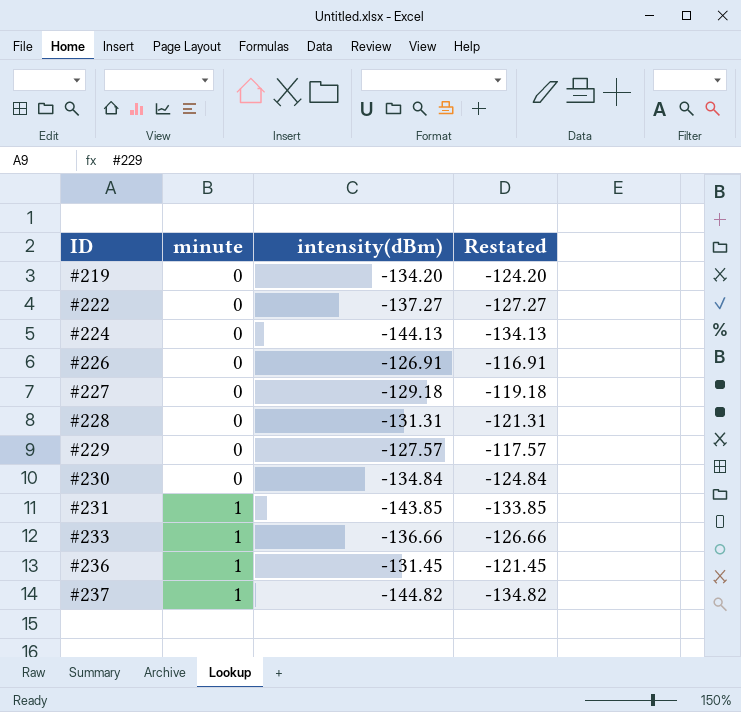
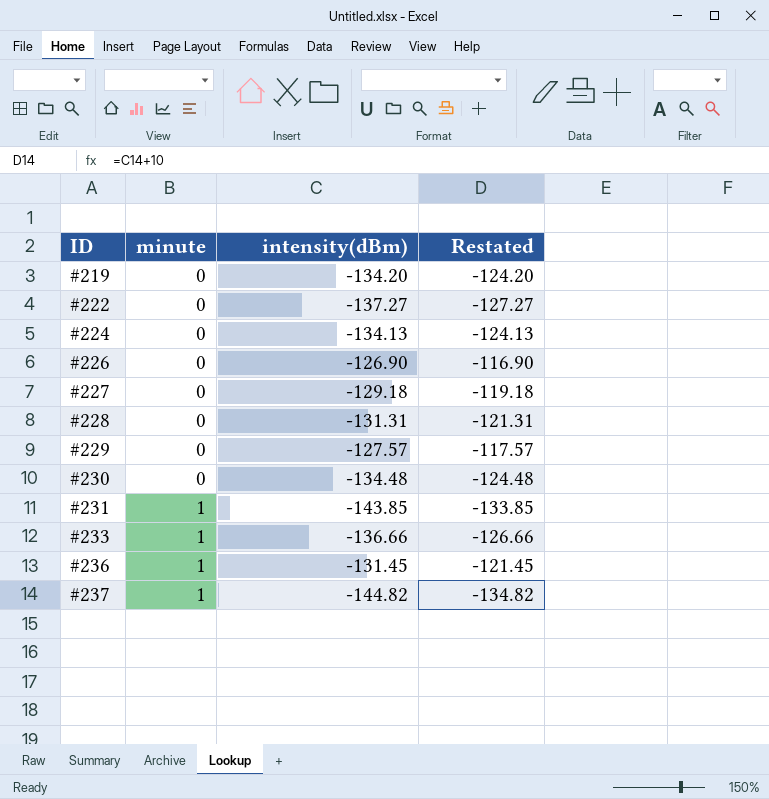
#224 | intensity(dBm): -144.13 -> -134.13
#224 | Restated: -134.13 -> -124.13
#226 | intensity(dBm): -126.91 -> -126.90
#226 | Restated: -116.91 -> -116.90
#230 | intensity(dBm): -134.84 -> -134.48
#230 | Restated: -124.84 -> -124.48

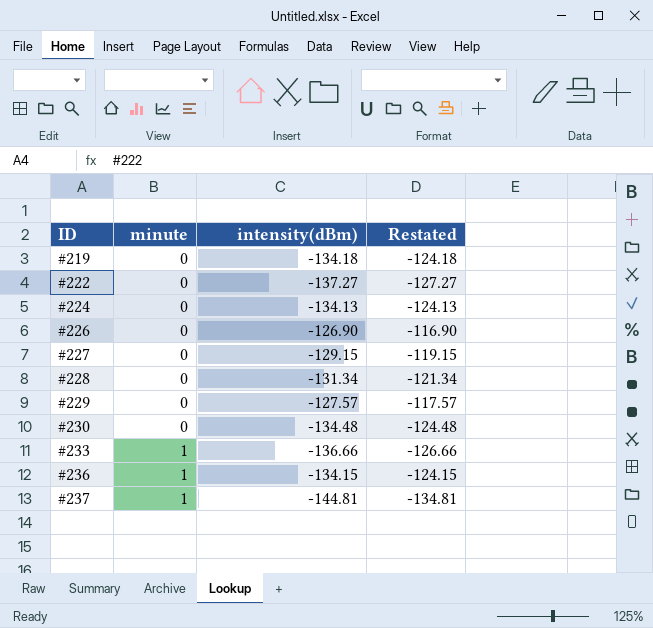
row #231: 1 | -143.85 | -133.85 -> none
#219 | intensity(dBm): -134.20 -> -134.18
#219 | Restated: -124.20 -> -124.18
#227 | intensity(dBm): -129.18 -> -129.15
#227 | Restated: -119.18 -> -119.15
#228 | intensity(dBm): -131.31 -> -131.34
#228 | Restated: -121.31 -> -121.34
#236 | intensity(dBm): -131.45 -> -134.15
#236 | Restated: -121.45 -> -124.15
#237 | intensity(dBm): -144.82 -> -144.81
#237 | Restated: -134.82 -> -134.81

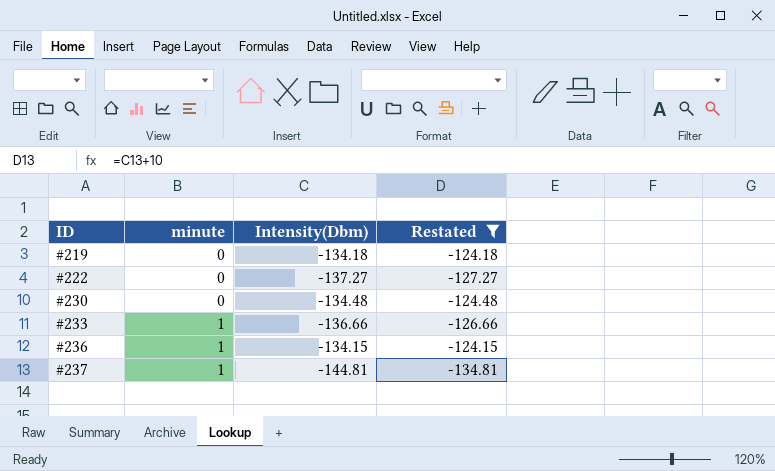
filter: none -> Restated <= -124.15
column name: intensity(dBm) -> Intensity(Dbm)

